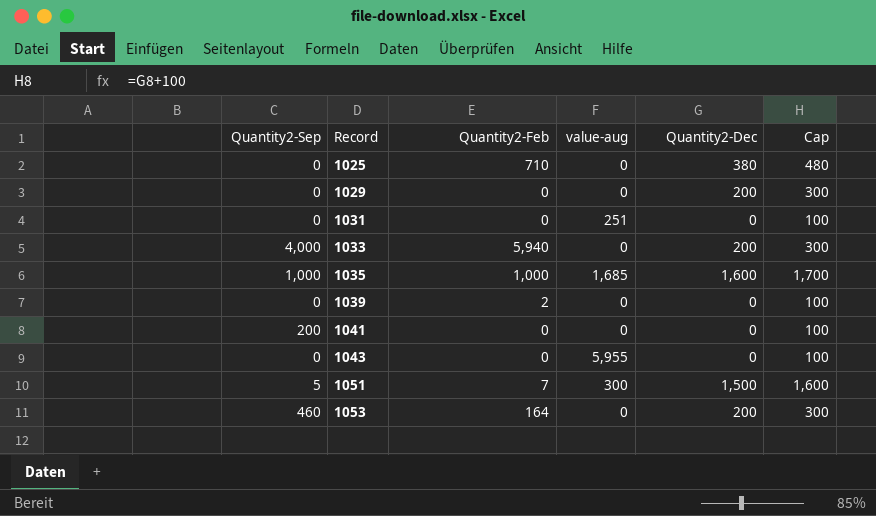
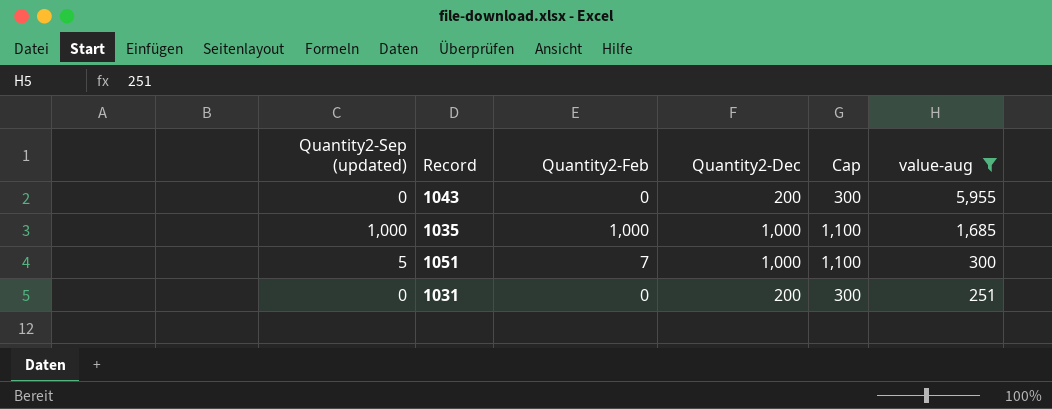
filter: none -> value-aug != 0
row order: Record ascending -> value-aug descending
column name: Quantity2-Sep -> Quantity2-Sep (updated)
column value-aug | position: 4 -> 6
1043 | Quantity2-Dec: 0 -> 200
1043 | Cap: 100 -> 300
1035 | Quantity2-Dec: 1,600 -> 1,000
1035 | Cap: 1,700 -> 1,100
1051 | Quantity2-Dec: 1,500 -> 1,000
1051 | Cap: 1,600 -> 1,100
1031 | Quantity2-Dec: 0 -> 200
1031 | Cap: 100 -> 300

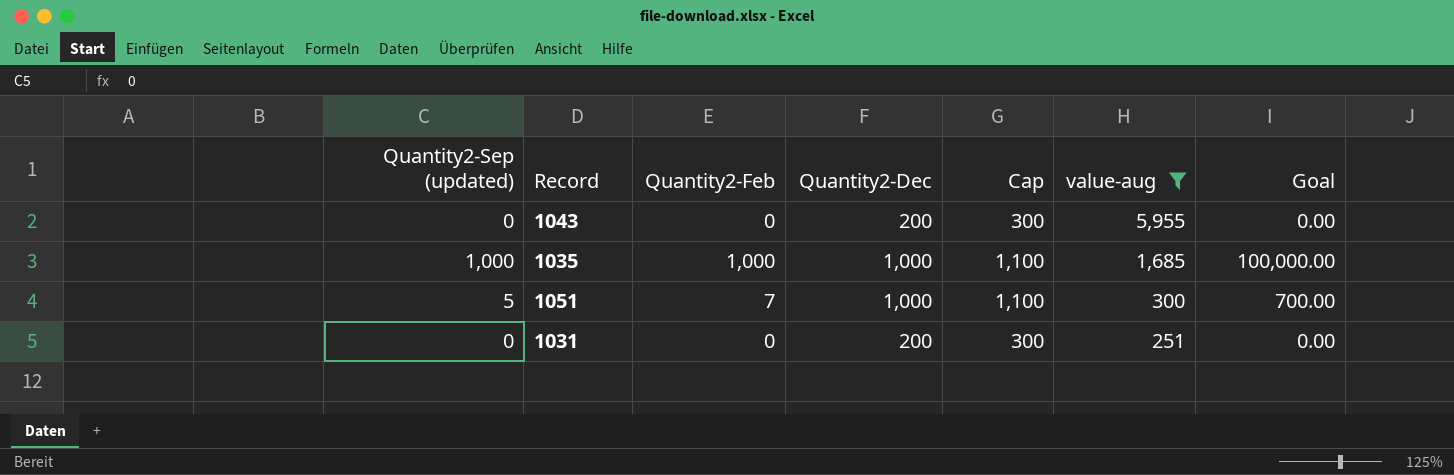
column Goal | formula: none -> [Quantity2-Feb] * 100

